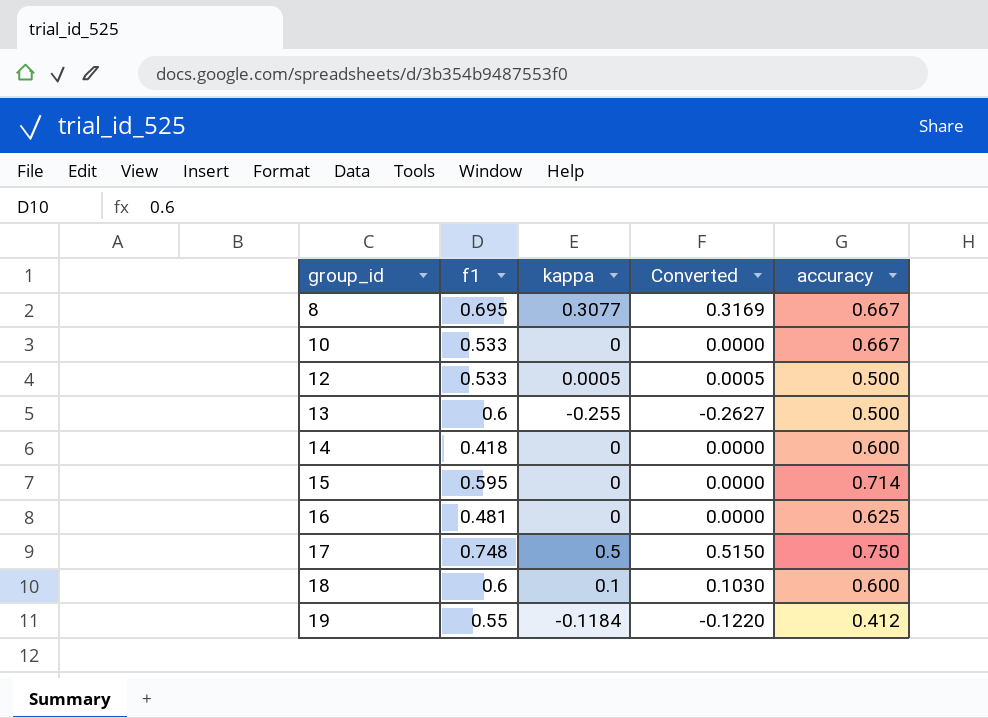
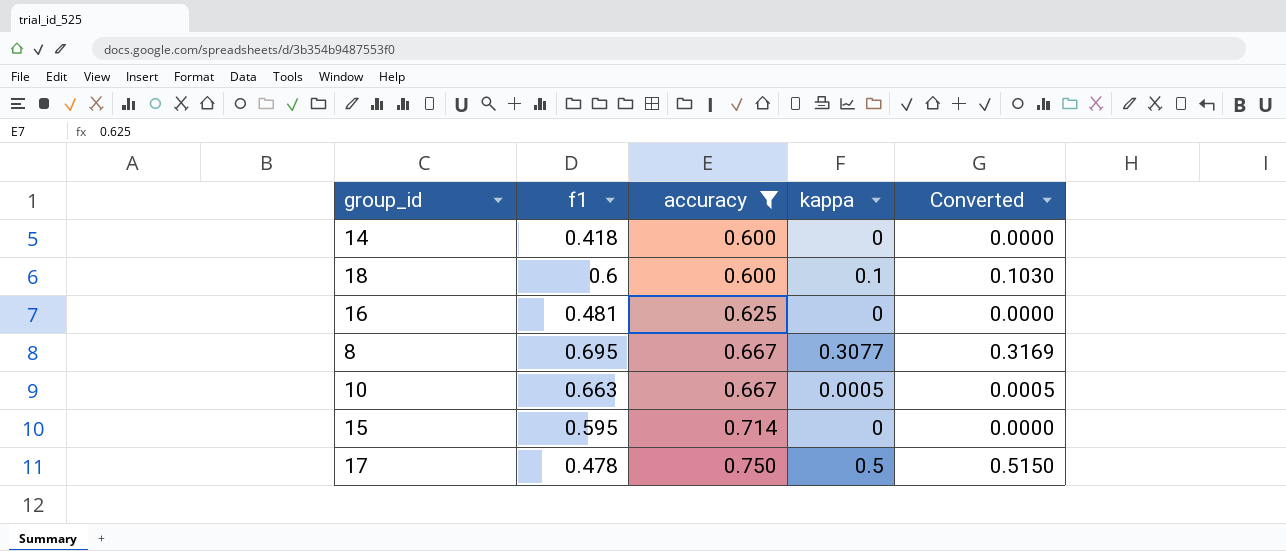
filter: none -> accuracy >= 0.600
row order: group_id ascending -> accuracy ascending
column accuracy | position: 5 -> 3
10 | f1: 0.533 -> 0.663
10 | kappa: 0 -> 0.0005
10 | Converted: 0.0000 -> 0.0005
17 | f1: 0.748 -> 0.478

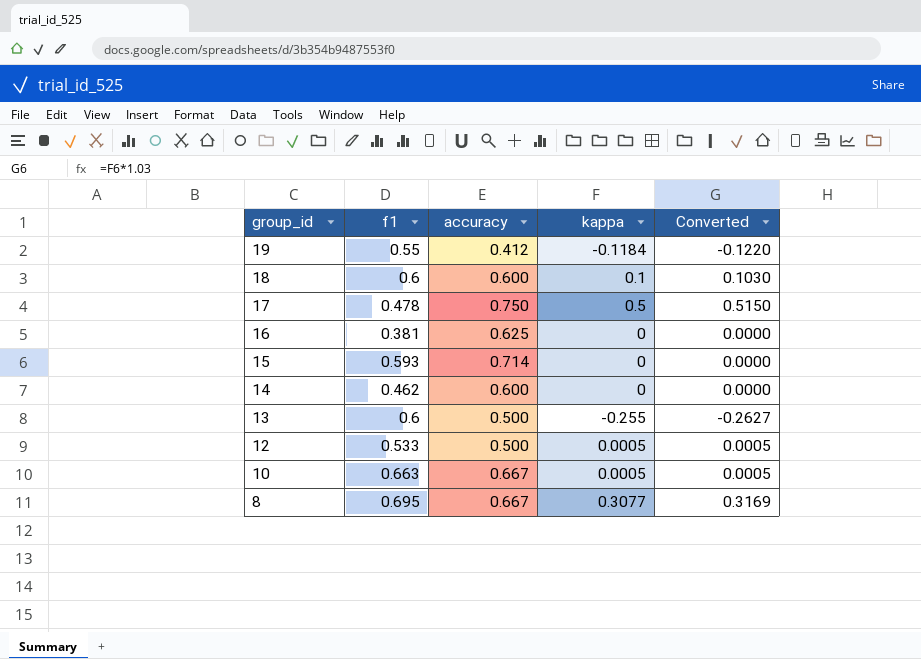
filter: accuracy >= 0.600 -> none
row order: accuracy ascending -> group_id descending
16 | f1: 0.481 -> 0.381
15 | f1: 0.595 -> 0.593
14 | f1: 0.418 -> 0.462

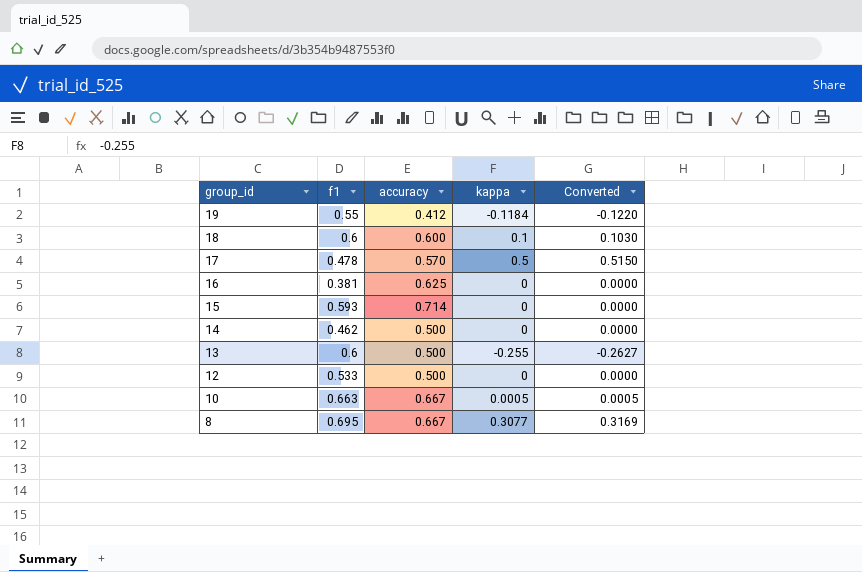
17 | accuracy: 0.750 -> 0.570
14 | accuracy: 0.600 -> 0.500
12 | kappa: 0.0005 -> 0
12 | Converted: 0.0005 -> 0.0000

